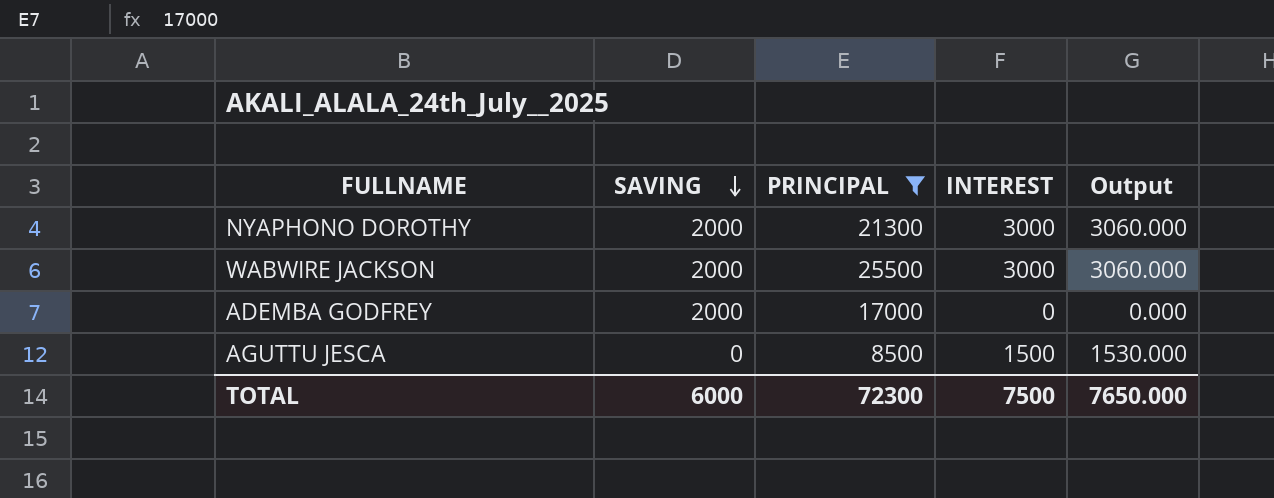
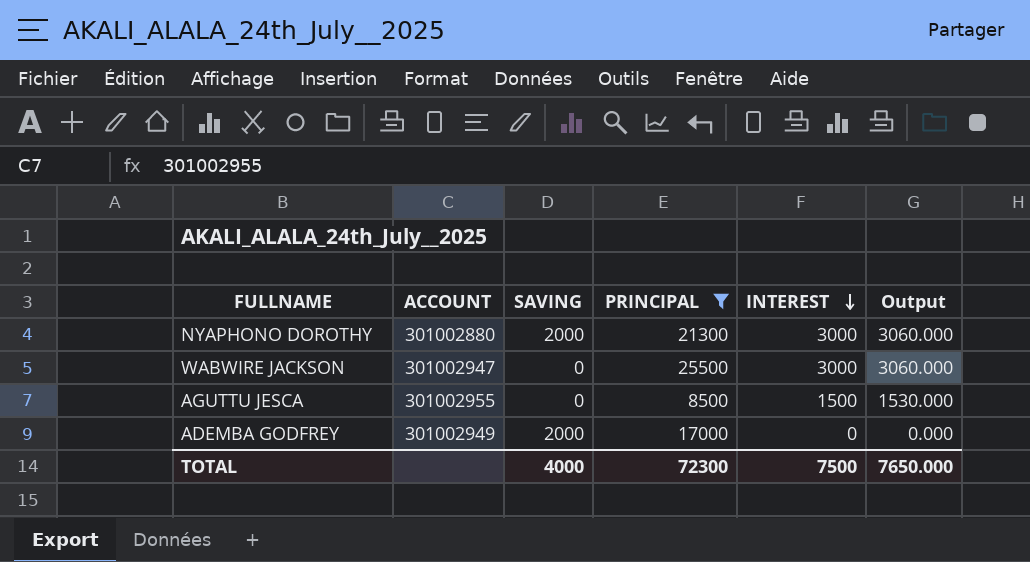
row order: SAVING descending -> INTEREST descending
column ACCOUNT | position: none -> 2
WABWIRE JACKSON | SAVING: 2000 -> 0
TOTAL | SAVING: 6000 -> 4000

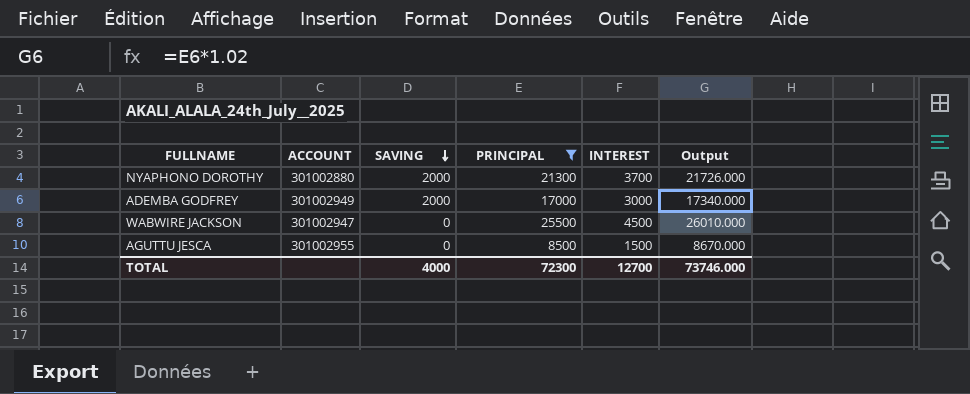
row order: INTEREST descending -> SAVING descending
column Output | formula: [INTEREST] * 1.02 -> [PRINCIPAL] * 1.02
NYAPHONO DOROTHY | INTEREST: 3000 -> 3700
ADEMBA GODFREY | INTEREST: 0 -> 3000
WABWIRE JACKSON | INTEREST: 3000 -> 4500
TOTAL | INTEREST: 7500 -> 12700
TOTAL | Output: 7650.000 -> 73746.000

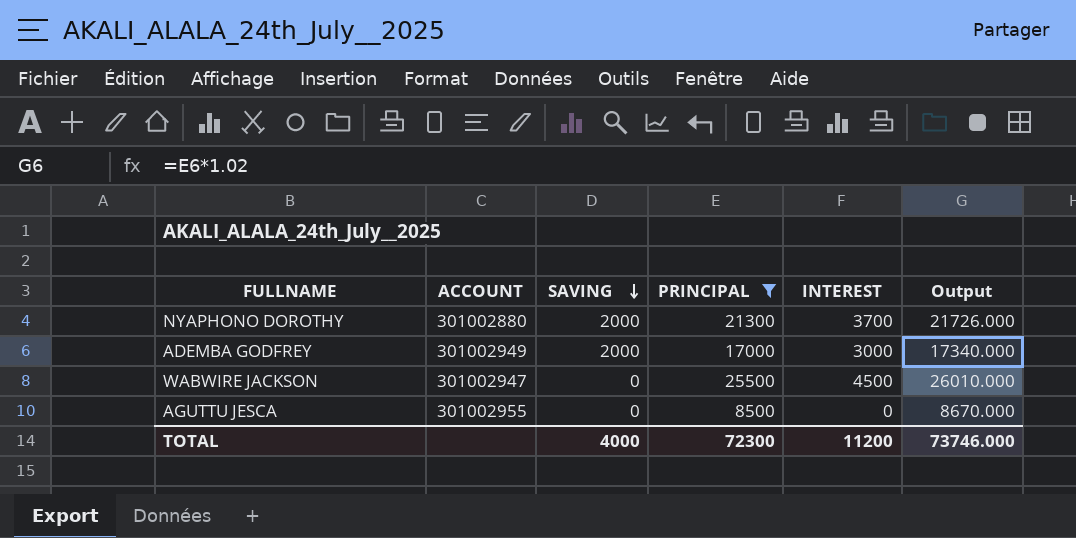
AGUTTU JESCA | INTEREST: 1500 -> 0
TOTAL | INTEREST: 12700 -> 11200

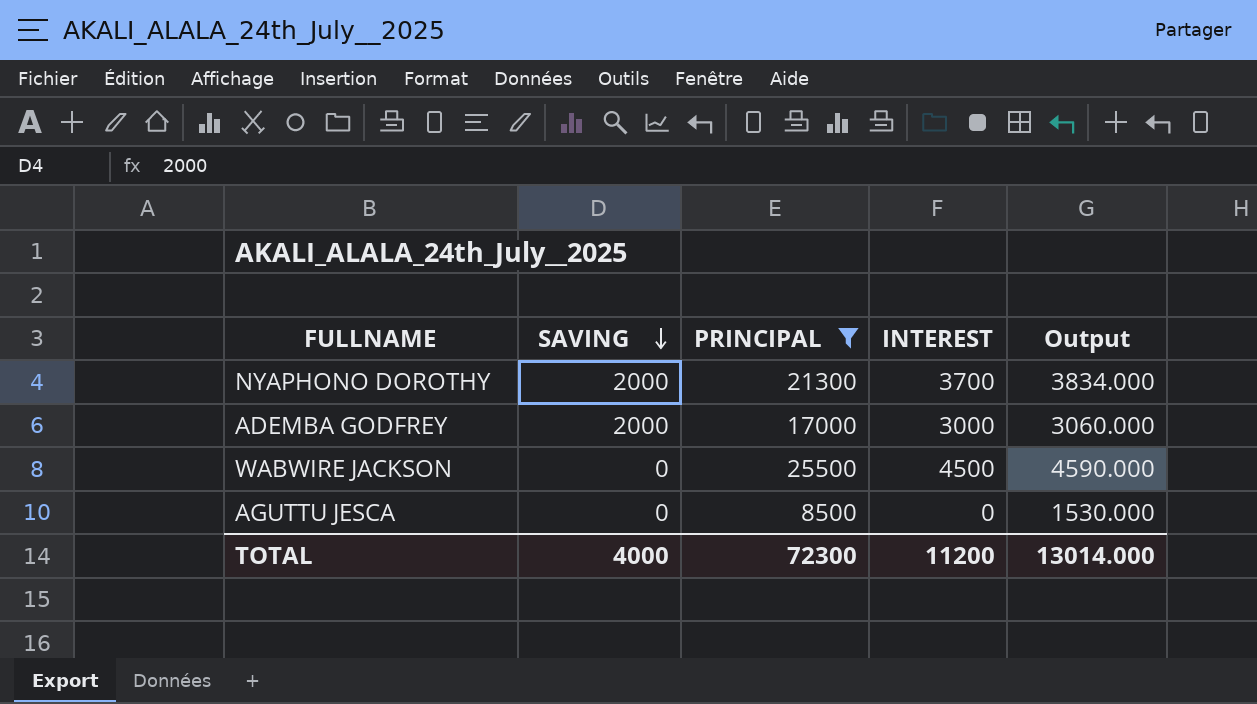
column ACCOUNT | position: 2 -> none
column Output | formula: [PRINCIPAL] * 1.02 -> [PRINCIPAL] * 0.18
TOTAL | Output: 73746.000 -> 13014.000

